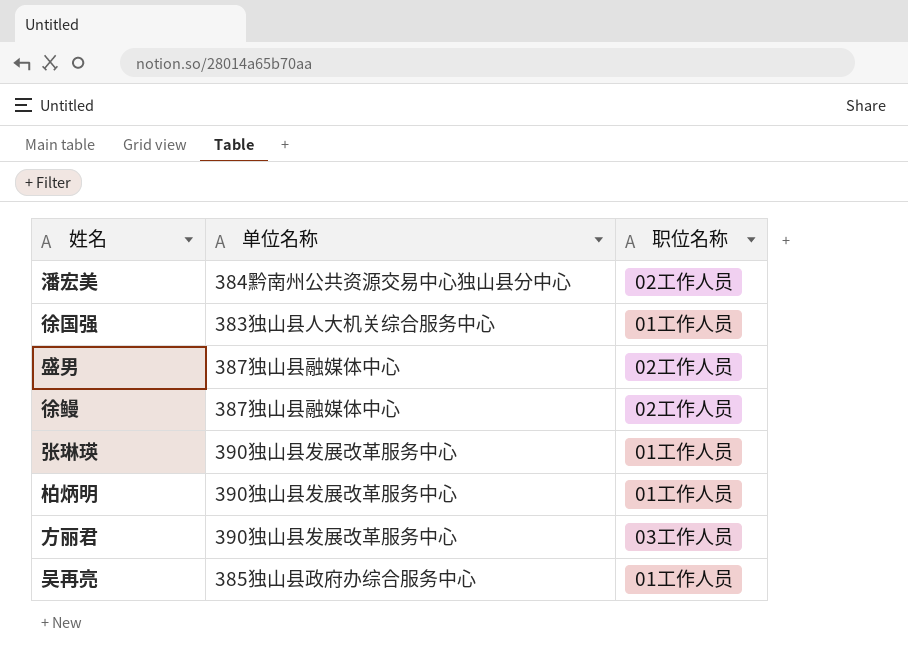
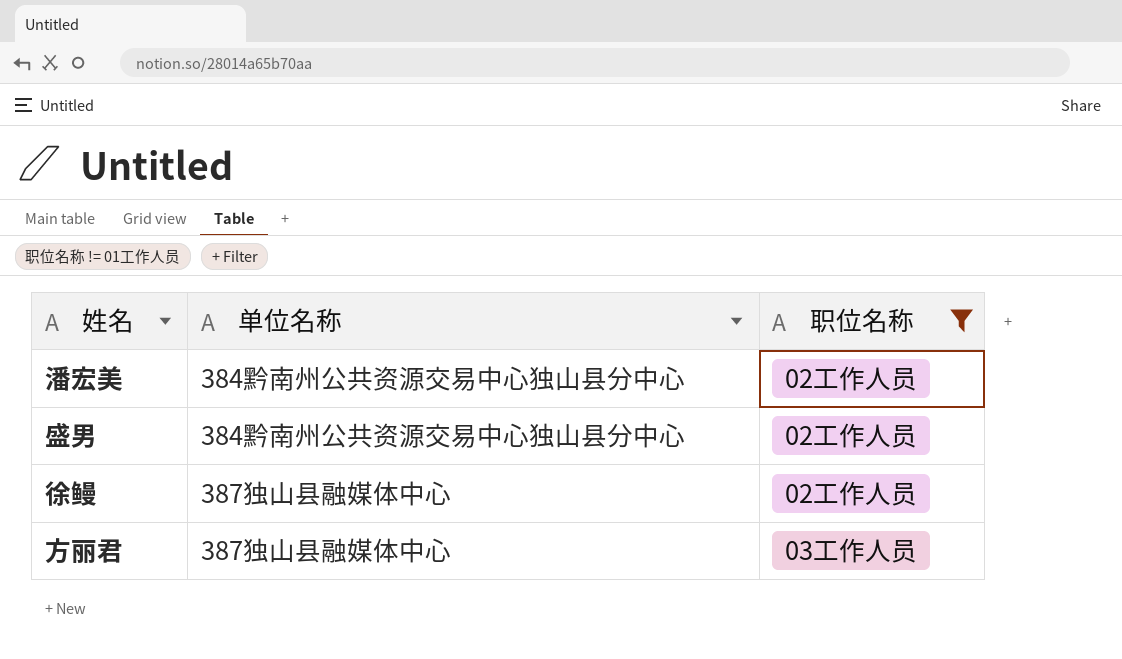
filter: none -> 职位名称 != 01工作人员
盛男 | 单位名称: 387独山县融媒体中心 -> 384黔南州公共资源交易中心独山县分中心
方丽君 | 单位名称: 390独山县发展改革服务中心 -> 387独山县融媒体中心

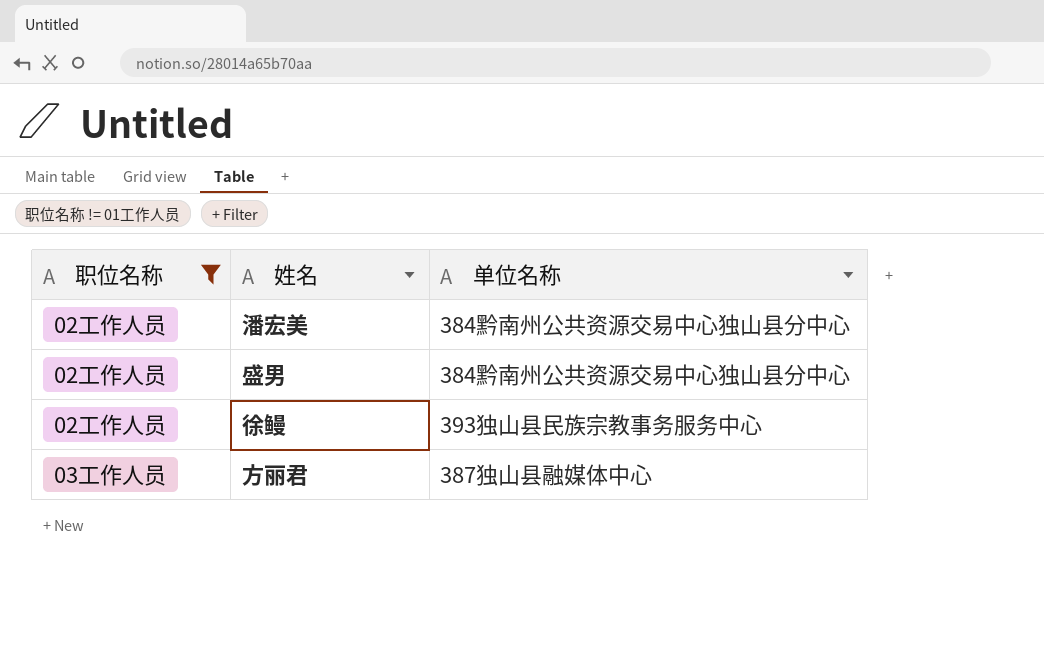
column 职位名称 | position: 3 -> 1
徐鳗 | 单位名称: 387独山县融媒体中心 -> 393独山县民族宗教事务服务中心

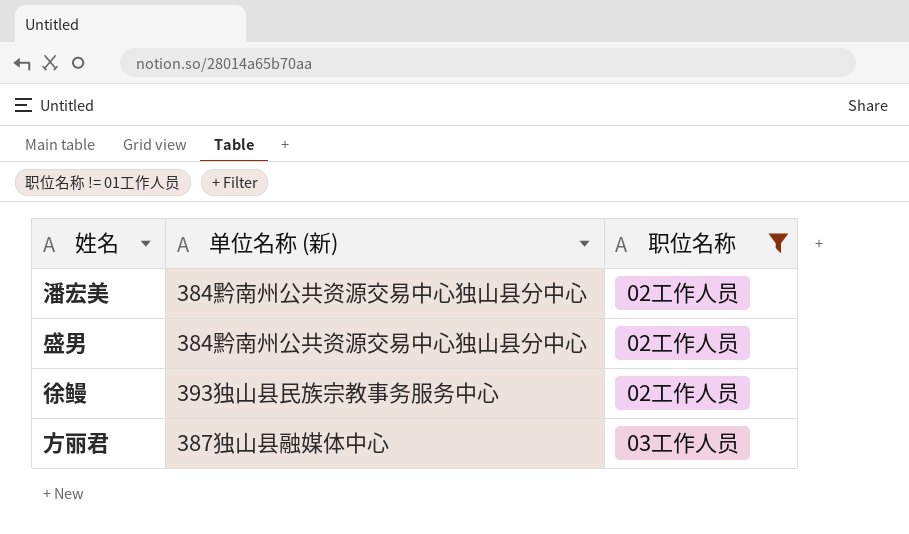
column name: 单位名称 -> 单位名称 (新)
column 职位名称 | position: 1 -> 3

